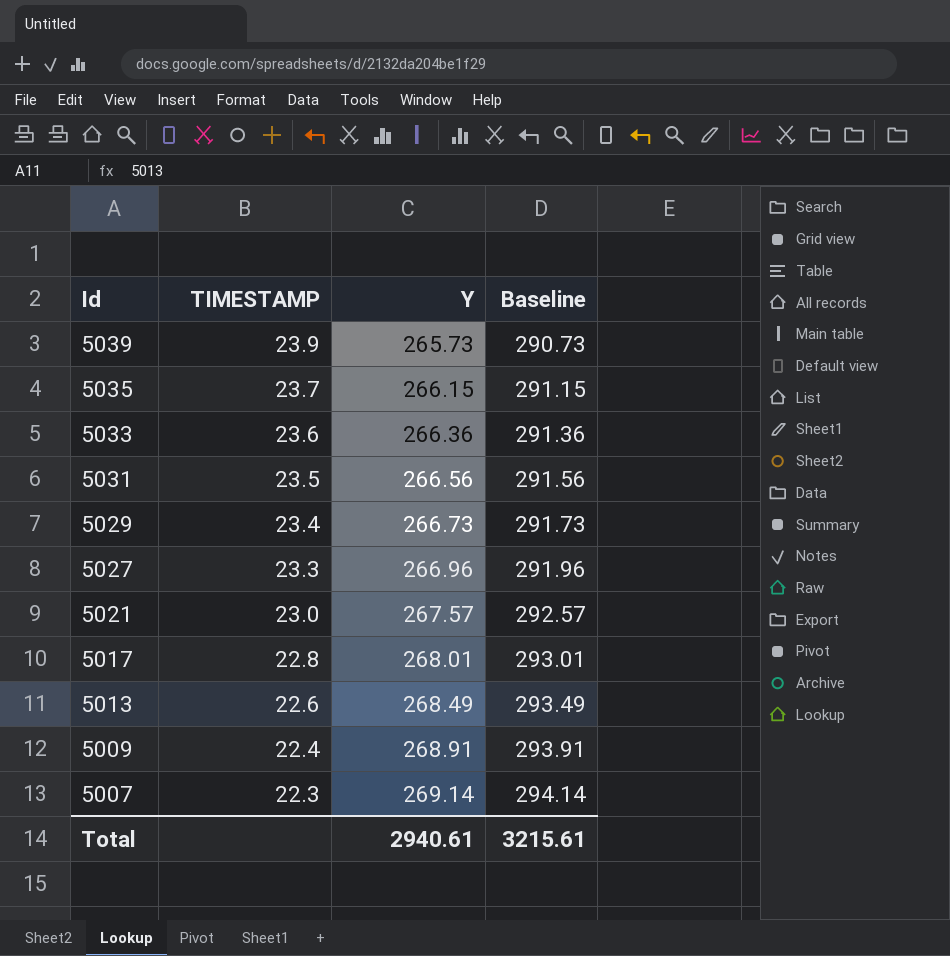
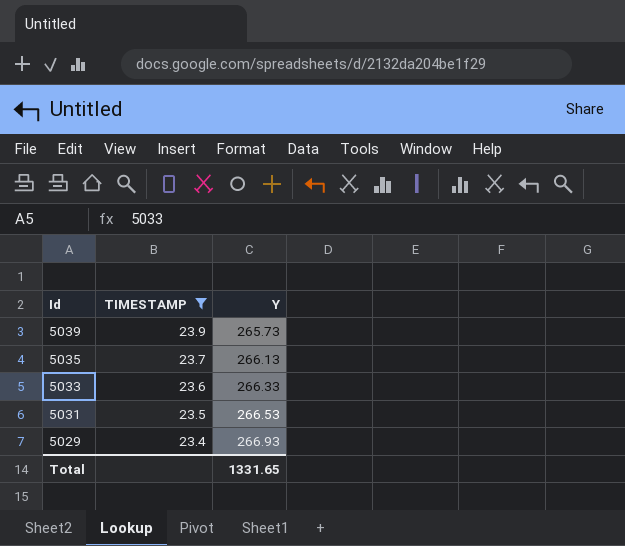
filter: none -> TIMESTAMP >= 23.4
column Baseline | formula: [Y] + 25 -> none
5035 | Y: 266.15 -> 266.13
5033 | Y: 266.36 -> 266.33
5031 | Y: 266.56 -> 266.53
5029 | Y: 266.73 -> 266.93
Total | Y: 2940.61 -> 1331.65

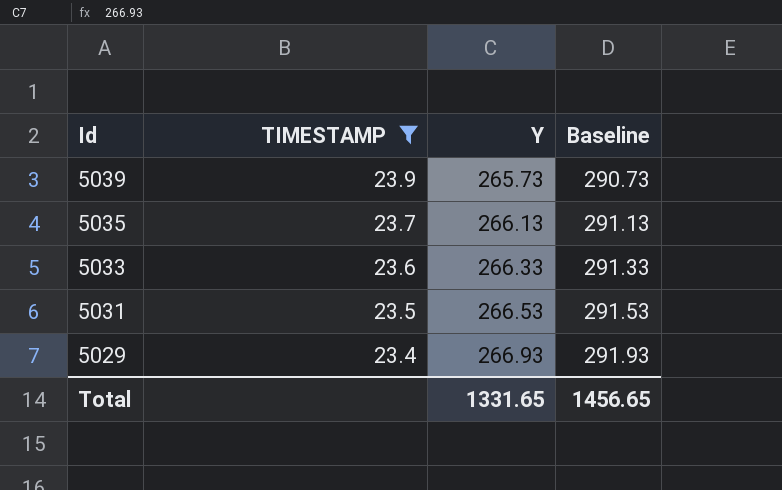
column Baseline | formula: none -> [Y] + 25

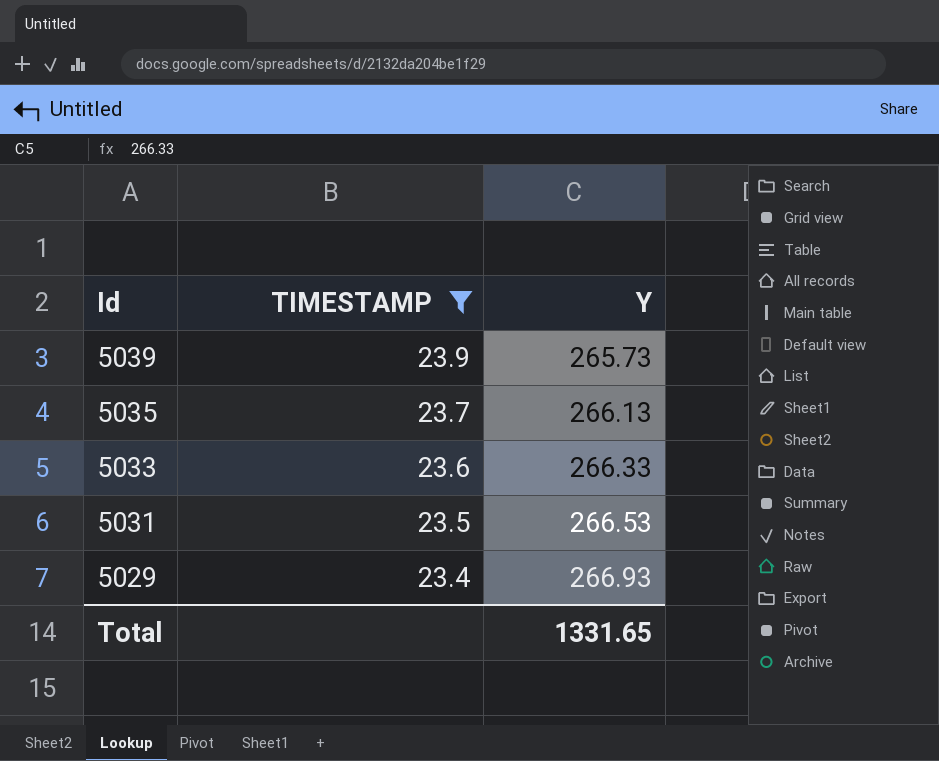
column Baseline | formula: [Y] + 25 -> none

